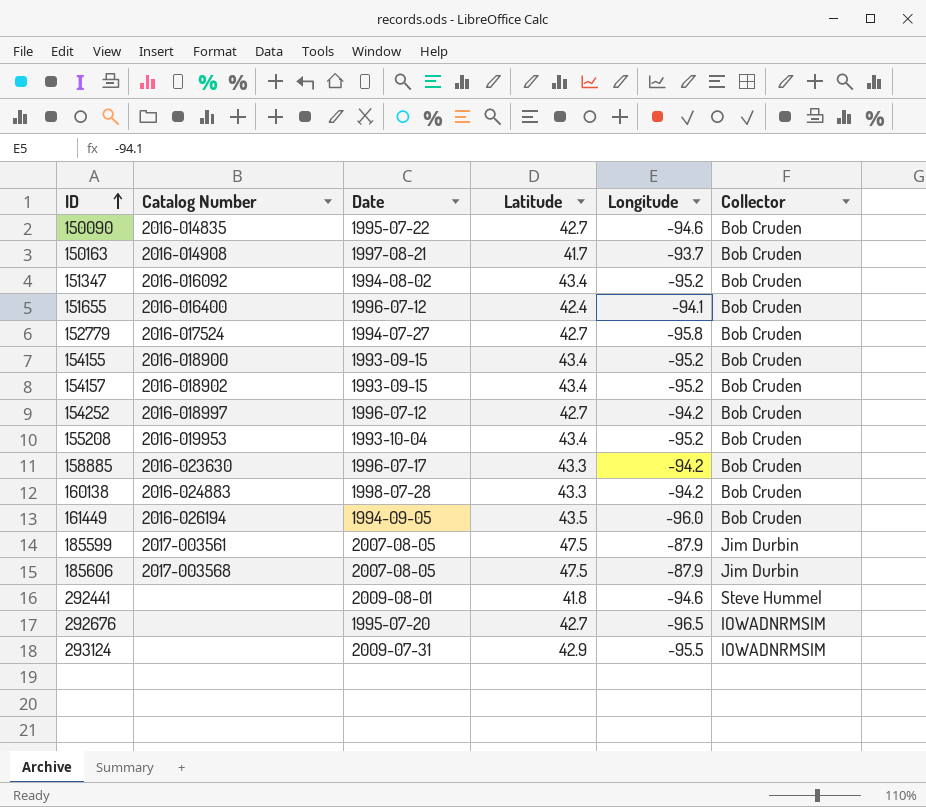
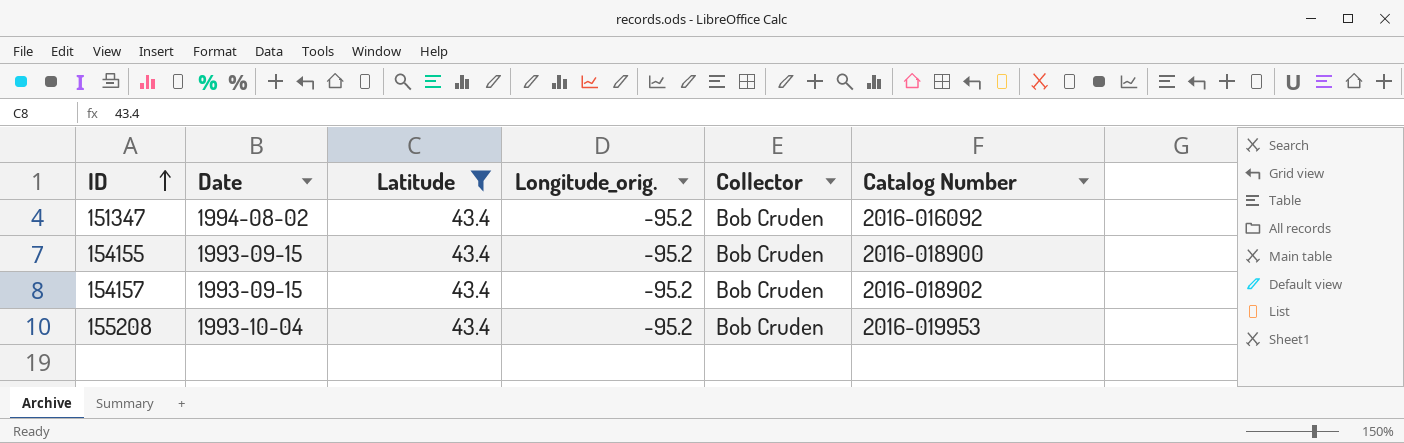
filter: none -> Latitude = 43.4
column name: Longitude -> Longitude_orig.
column Catalog Number | position: 2 -> 6

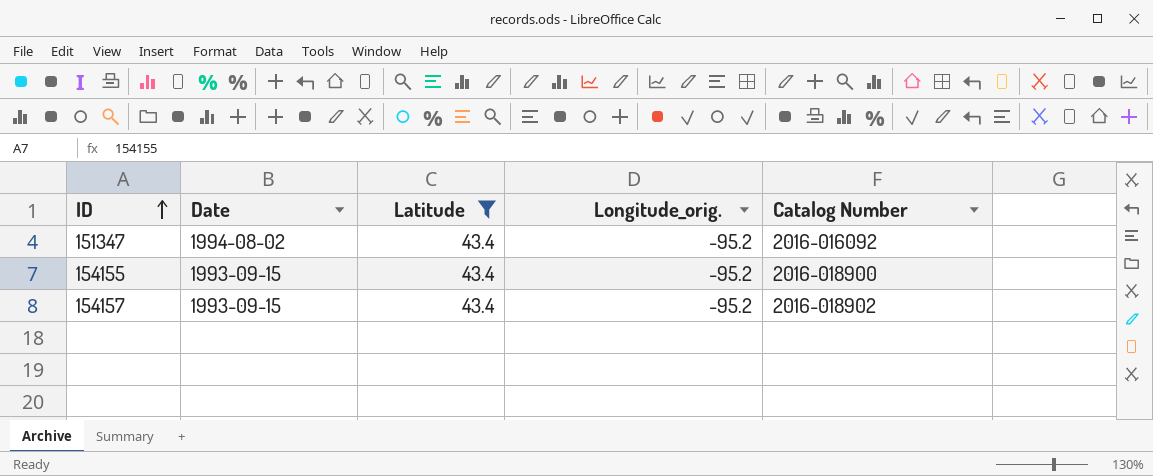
column Collector | position: 5 -> none
row 155208: 1993-10-04 | 43.4 | -95.2 | Bob Cruden | 2016-019953 -> none

